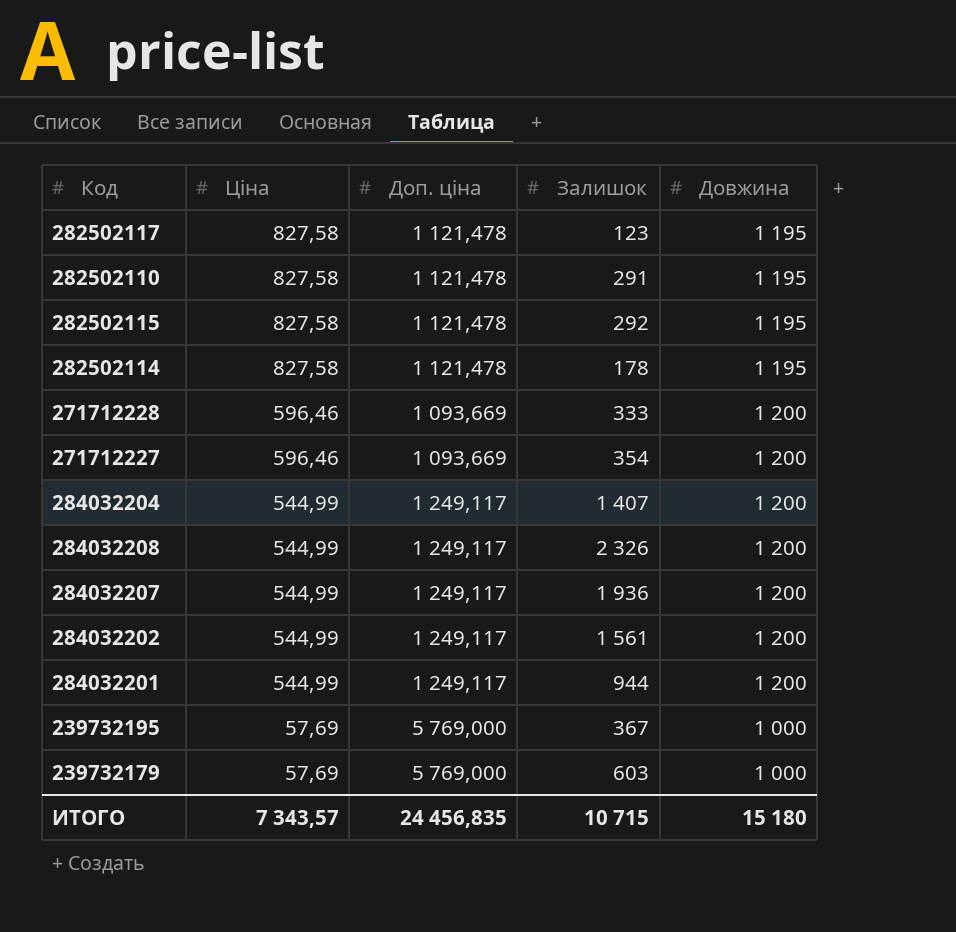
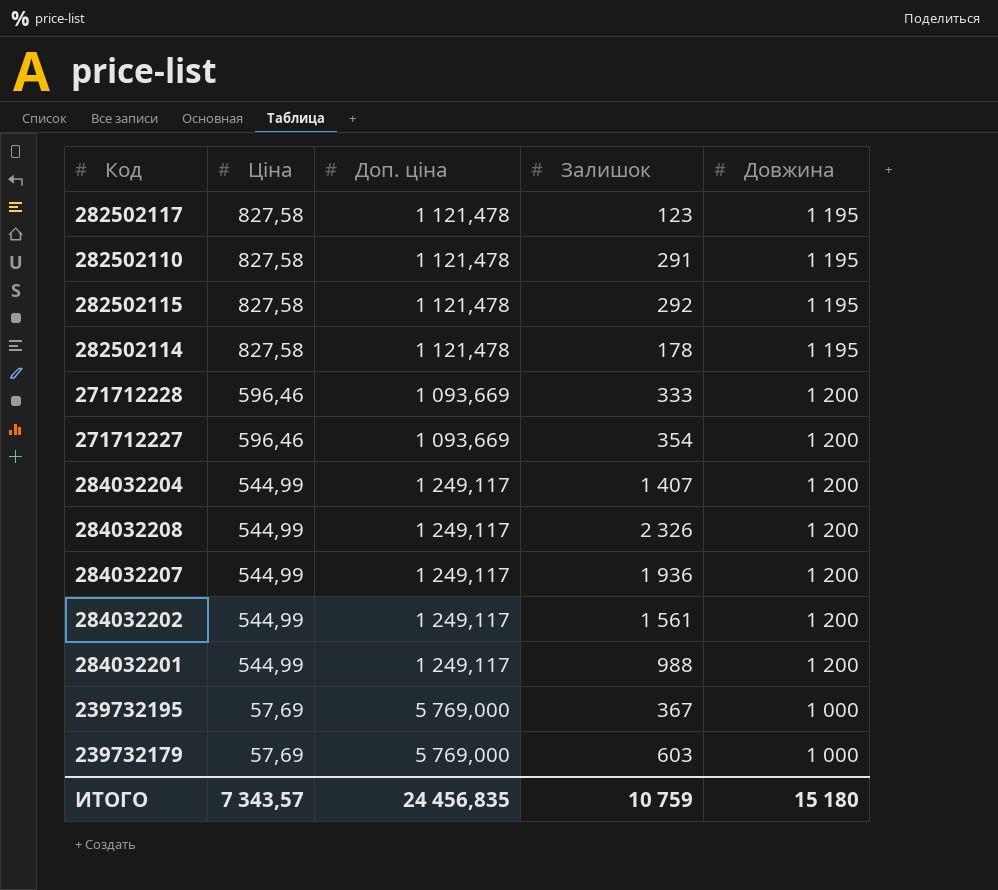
284032201 | Залишок: 944 -> 988
ИТОГО | Залишок: 10 715 -> 10 759

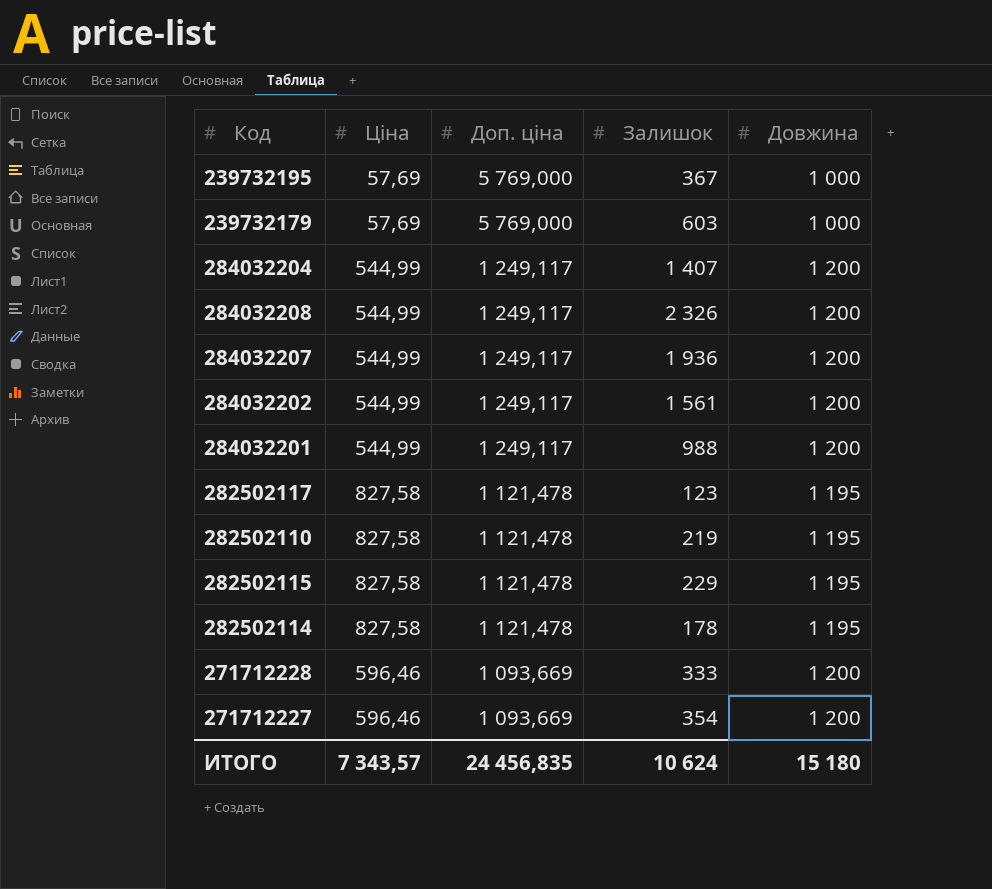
row order: Ціна descending -> Доп. ціна descending
282502110 | Залишок: 291 -> 219
282502115 | Залишок: 292 -> 229
ИТОГО | Залишок: 10 759 -> 10 624

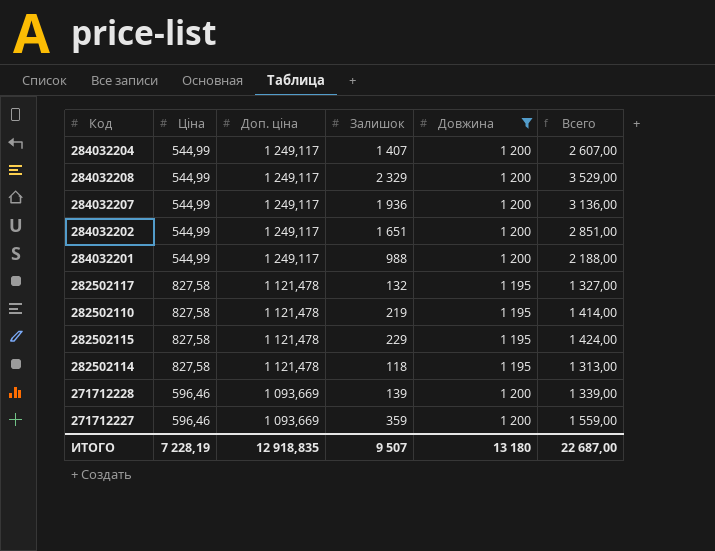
filter: none -> Довжина != 1 000
column Всего | formula: none -> [Залишок] + [Довжина]
284032208 | Залишок: 2 326 -> 2 329
284032202 | Залишок: 1 561 -> 1 651
282502117 | Залишок: 123 -> 132
282502114 | Залишок: 178 -> 118
271712228 | Залишок: 333 -> 139
271712227 | Залишок: 354 -> 359
ИТОГО | Ціна: 7 343,57 -> 7 228,19
ИТОГО | Доп. ціна: 24 456,835 -> 12 918,835
ИТОГО | Залишок: 10 624 -> 9 507
ИТОГО | Довжина: 15 180 -> 13 180

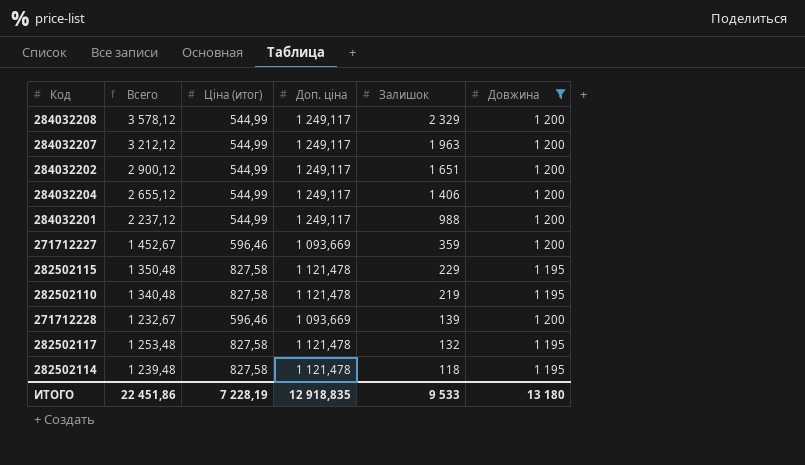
row order: Доп. ціна descending -> Залишок descending
column Всего | formula: [Залишок] + [Довжина] -> [Доп. ціна] + [Залишок]
column Всего | position: 6 -> 2
column name: Ціна -> Ціна (итог)
284032207 | Залишок: 1 936 -> 1 963
284032204 | Залишок: 1 407 -> 1 406
ИТОГО | Всего: 22 687,00 -> 22 451,86
ИТОГО | Залишок: 9 507 -> 9 533

